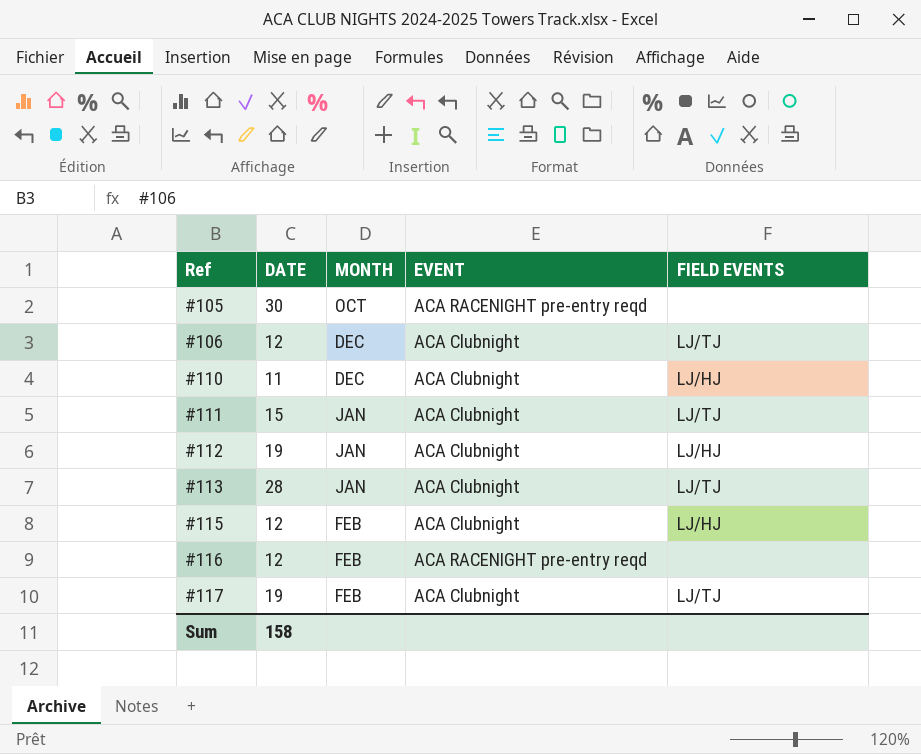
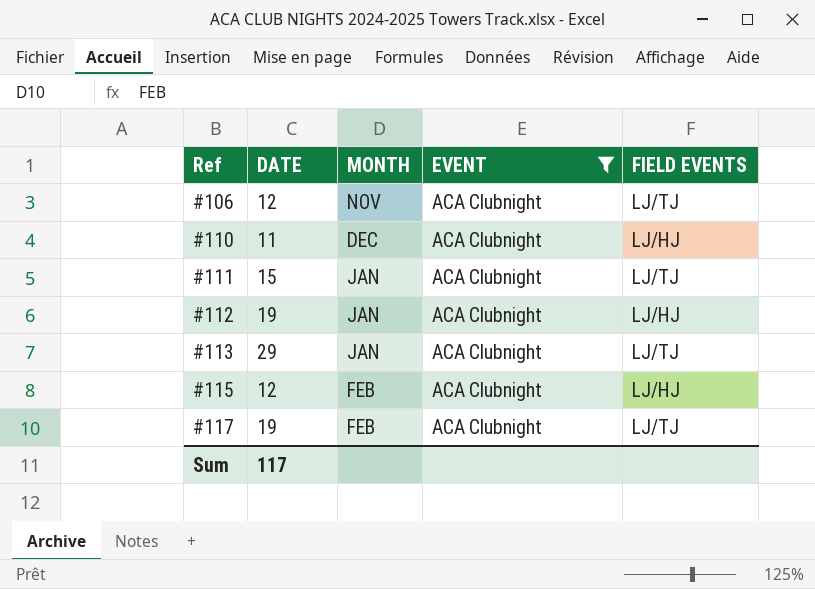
filter: none -> EVENT = ACA Clubnight
#106 | MONTH: DEC -> NOV
#113 | DATE: 28 -> 29
Sum | DATE: 158 -> 117

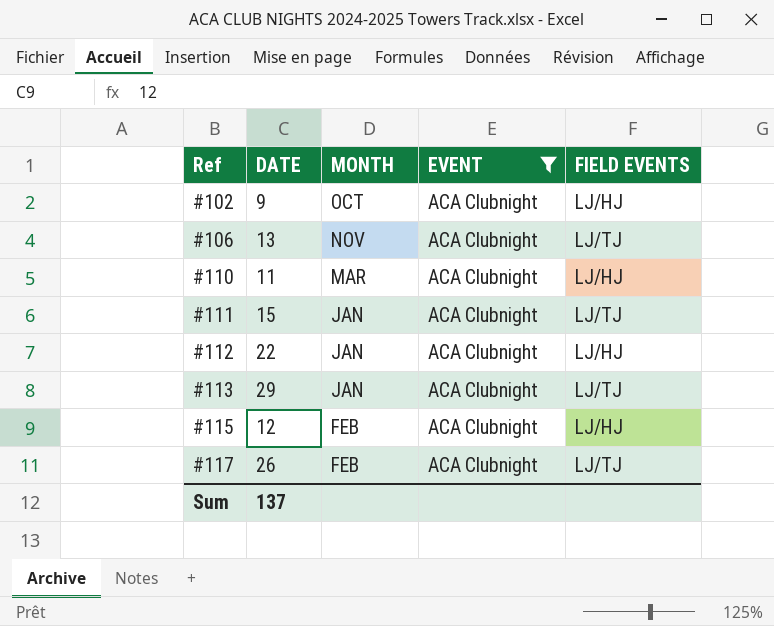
row #102: none -> 9 | OCT | ACA Clubnight | LJ/HJ
#106 | DATE: 12 -> 13
#110 | MONTH: DEC -> MAR
#112 | DATE: 19 -> 22
#117 | DATE: 19 -> 26
Sum | DATE: 117 -> 137

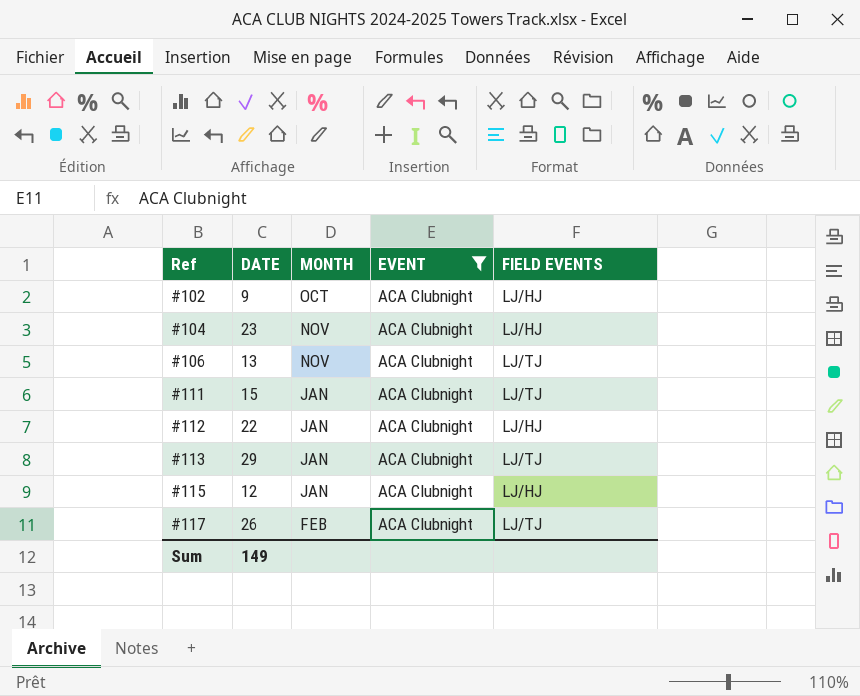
row #110: 11 | MAR | ACA Clubnight | LJ/HJ -> none
row #104: none -> 23 | NOV | ACA Clubnight | LJ/HJ
#115 | MONTH: FEB -> JAN
Sum | DATE: 137 -> 149

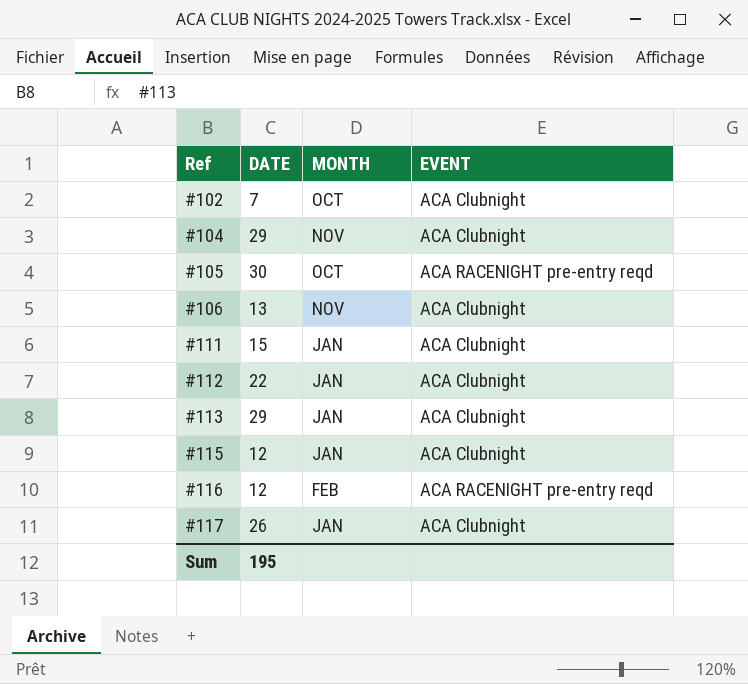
filter: EVENT = ACA Clubnight -> none
column FIELD EVENTS | position: 5 -> none
#102 | DATE: 9 -> 7
#104 | DATE: 23 -> 29
#117 | MONTH: FEB -> JAN
Sum | DATE: 149 -> 195

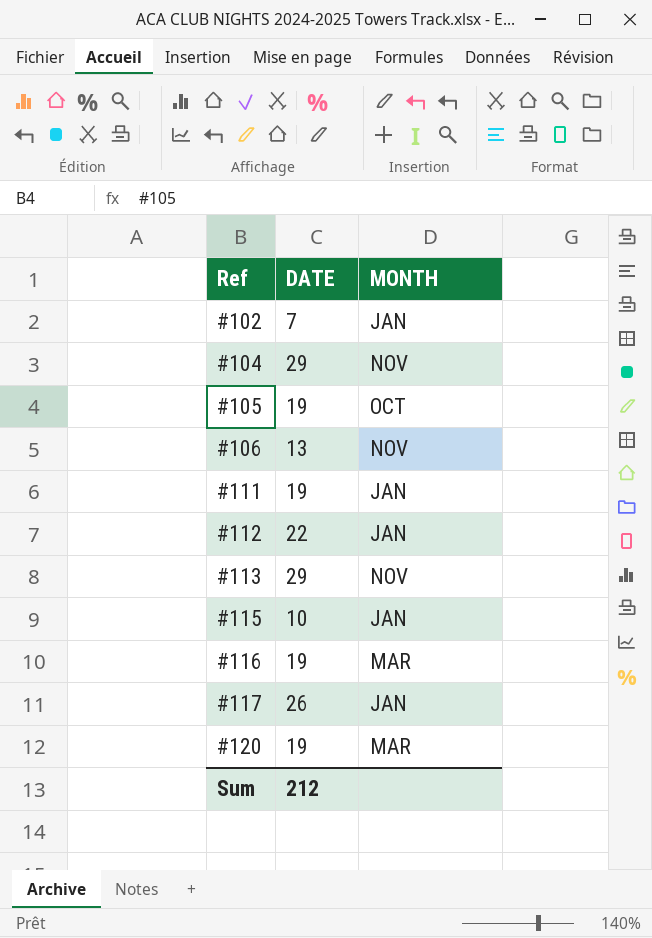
column EVENT | position: 4 -> none
#102 | MONTH: OCT -> JAN
#105 | DATE: 30 -> 19
#111 | DATE: 15 -> 19
#113 | MONTH: JAN -> NOV
#115 | DATE: 12 -> 10
#116 | DATE: 12 -> 19
#116 | MONTH: FEB -> MAR
row #120: none -> 19 | MAR
Sum | DATE: 195 -> 212

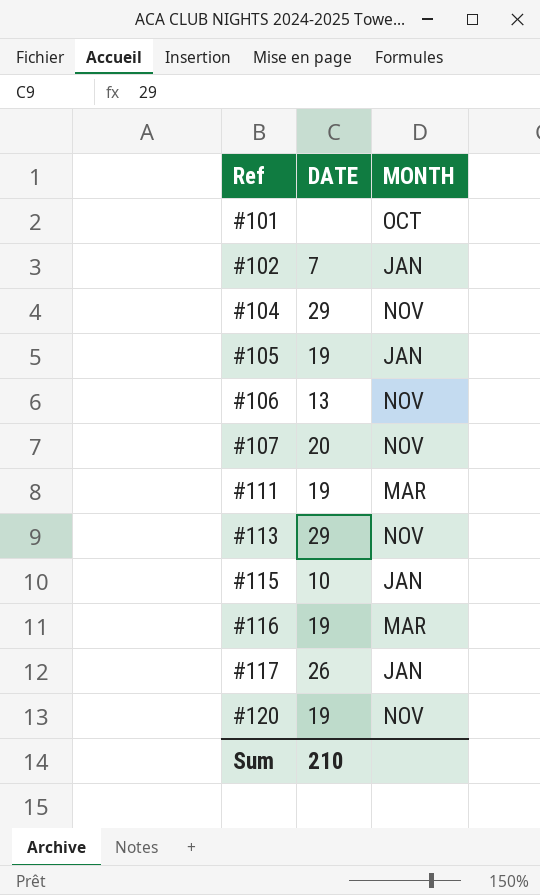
row #112: 22 | JAN -> none
row #101: none -> none | OCT
#105 | MONTH: OCT -> JAN
row #107: none -> 20 | NOV
#111 | MONTH: JAN -> MAR
#120 | MONTH: MAR -> NOV
Sum | DATE: 212 -> 210

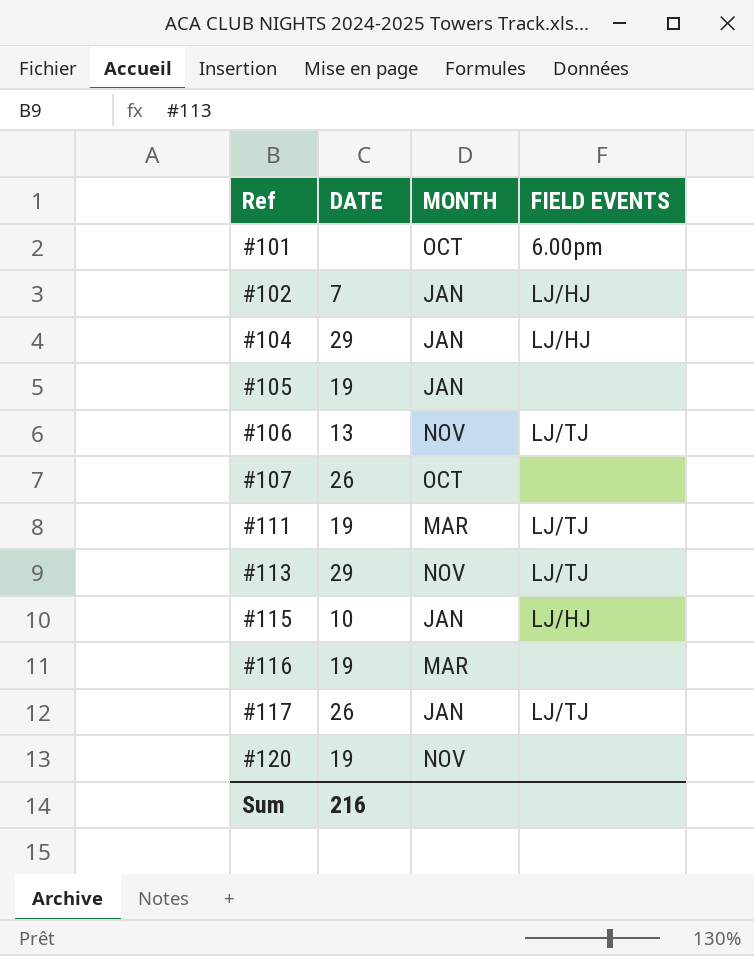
column FIELD EVENTS | position: none -> 4
#104 | MONTH: NOV -> JAN
#107 | DATE: 20 -> 26
#107 | MONTH: NOV -> OCT
Sum | DATE: 210 -> 216

